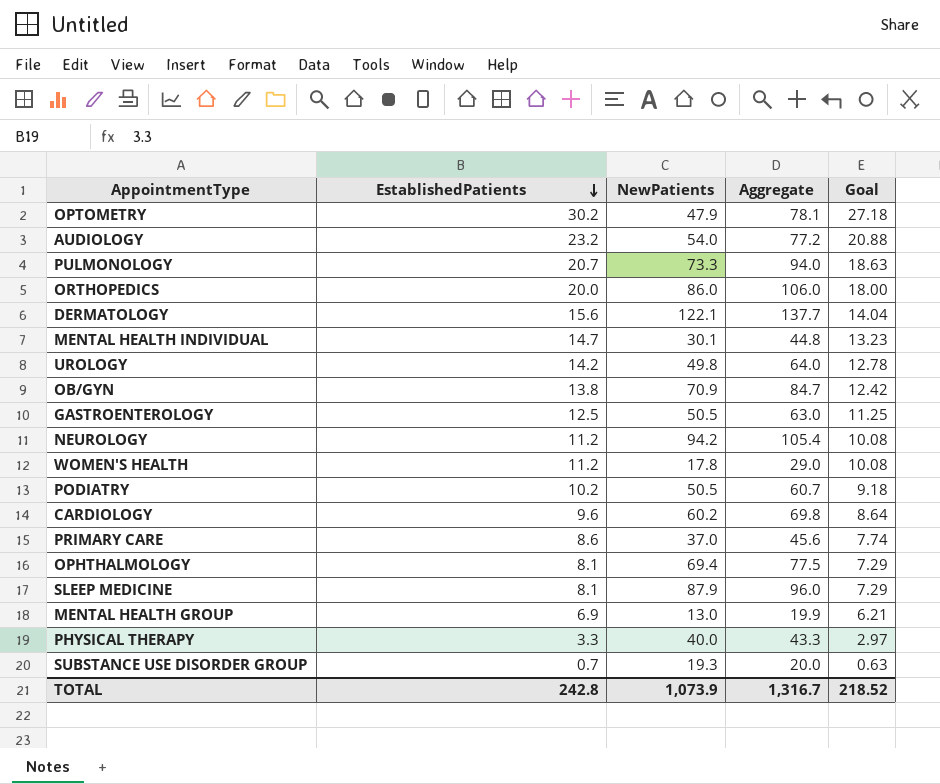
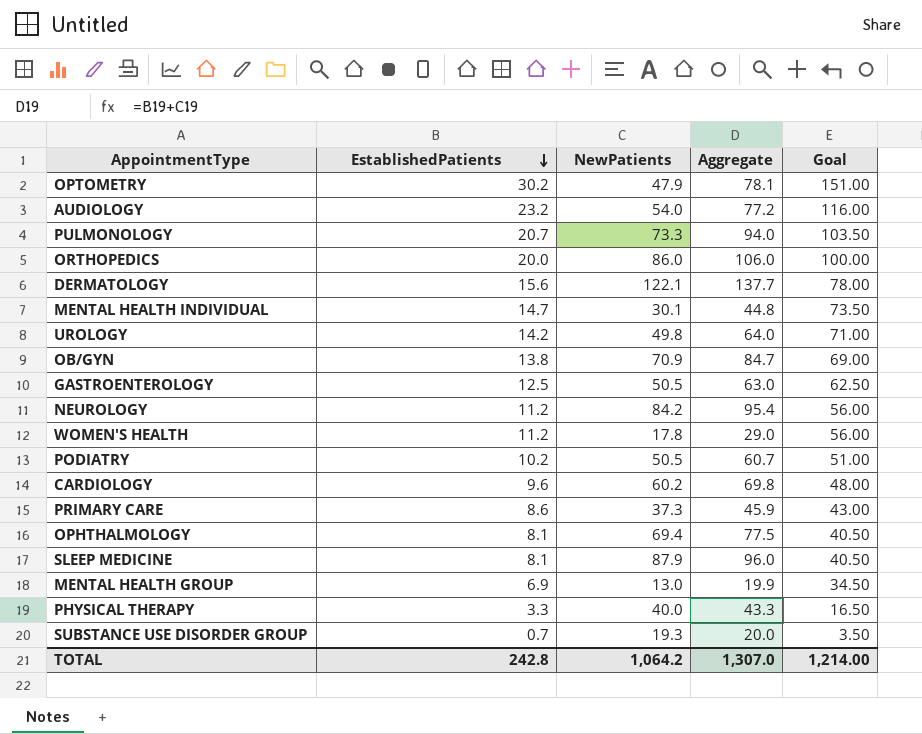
column Goal | formula: [EstablishedPatients] * 0.9 -> [EstablishedPatients] * 5
NEUROLOGY | NewPatients: 94.2 -> 84.2
NEUROLOGY | Aggregate: 105.4 -> 95.4
PRIMARY CARE | NewPatients: 37.0 -> 37.3
PRIMARY CARE | Aggregate: 45.6 -> 45.9
TOTAL | NewPatients: 1,073.9 -> 1,064.2
TOTAL | Aggregate: 1,316.7 -> 1,307.0
TOTAL | Goal: 218.52 -> 1,214.00

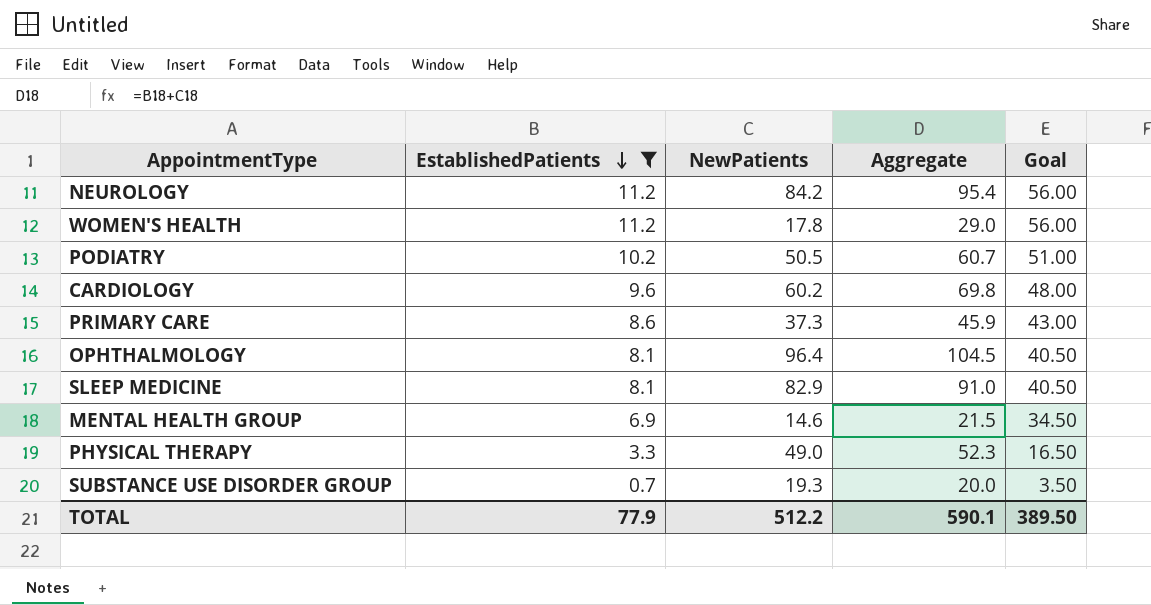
filter: none -> EstablishedPatients <= 11.2
OPHTHALMOLOGY | NewPatients: 69.4 -> 96.4
OPHTHALMOLOGY | Aggregate: 77.5 -> 104.5
SLEEP MEDICINE | NewPatients: 87.9 -> 82.9
SLEEP MEDICINE | Aggregate: 96.0 -> 91.0
MENTAL HEALTH GROUP | NewPatients: 13.0 -> 14.6
MENTAL HEALTH GROUP | Aggregate: 19.9 -> 21.5
PHYSICAL THERAPY | NewPatients: 40.0 -> 49.0
PHYSICAL THERAPY | Aggregate: 43.3 -> 52.3
TOTAL | EstablishedPatients: 242.8 -> 77.9
TOTAL | NewPatients: 1,064.2 -> 512.2
TOTAL | Aggregate: 1,307.0 -> 590.1
TOTAL | Goal: 1,214.00 -> 389.50

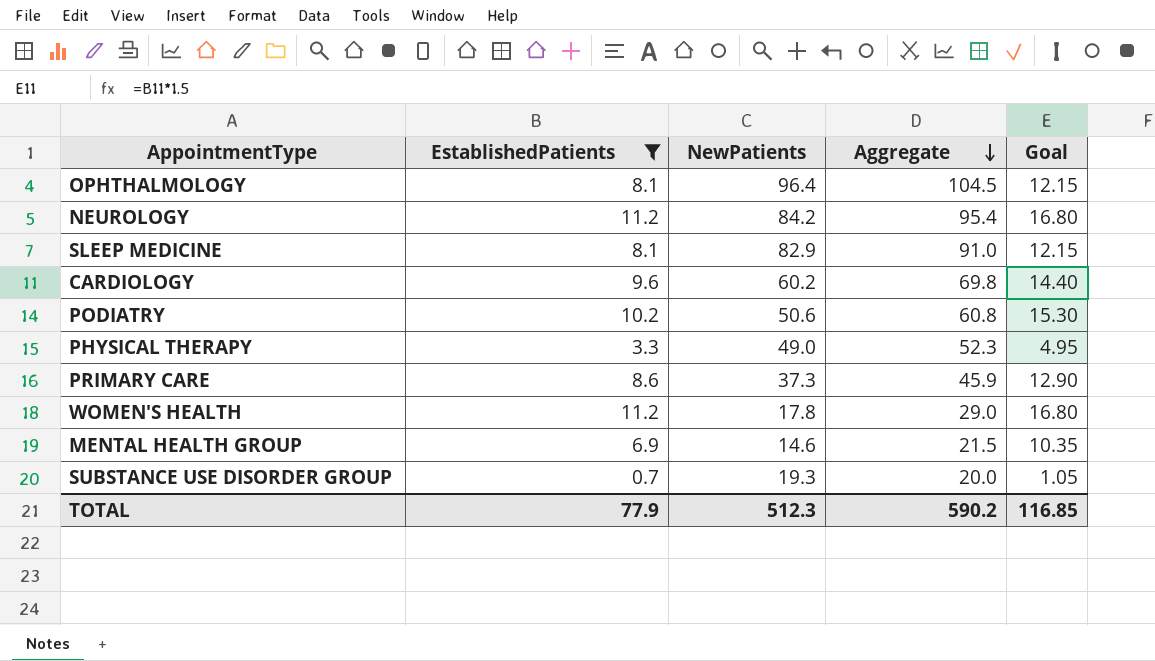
row order: EstablishedPatients descending -> Aggregate descending
column Goal | formula: [EstablishedPatients] * 5 -> [EstablishedPatients] * 1.5
PODIATRY | NewPatients: 50.5 -> 50.6
PODIATRY | Aggregate: 60.7 -> 60.8
TOTAL | NewPatients: 512.2 -> 512.3
TOTAL | Aggregate: 590.1 -> 590.2
TOTAL | Goal: 389.50 -> 116.85

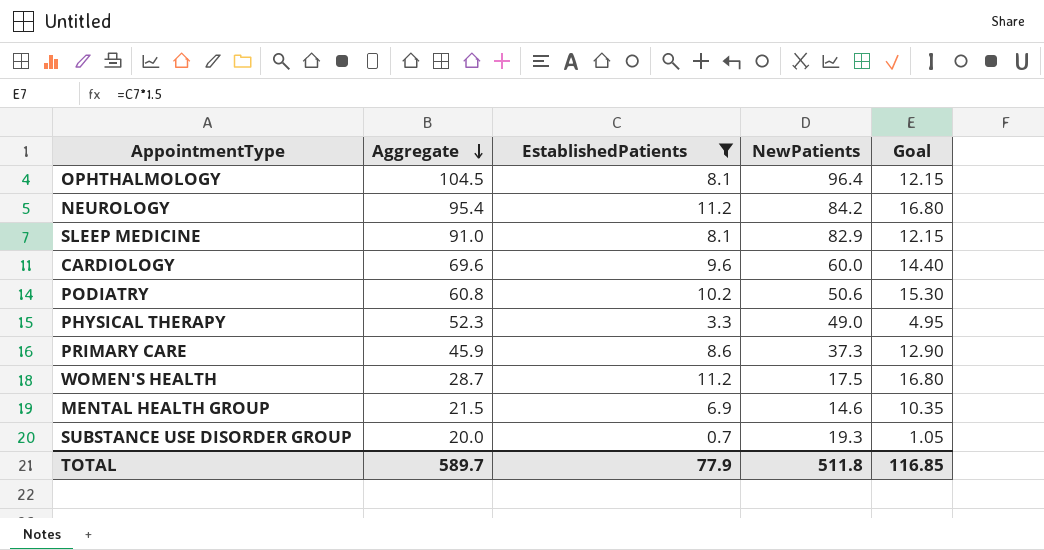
column Aggregate | position: 4 -> 2
CARDIOLOGY | Aggregate: 69.8 -> 69.6
CARDIOLOGY | NewPatients: 60.2 -> 60.0
WOMEN'S HEALTH | Aggregate: 29.0 -> 28.7
WOMEN'S HEALTH | NewPatients: 17.8 -> 17.5
TOTAL | Aggregate: 590.2 -> 589.7
TOTAL | NewPatients: 512.3 -> 511.8

